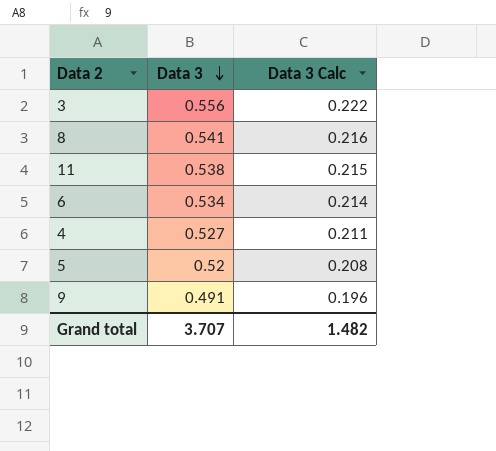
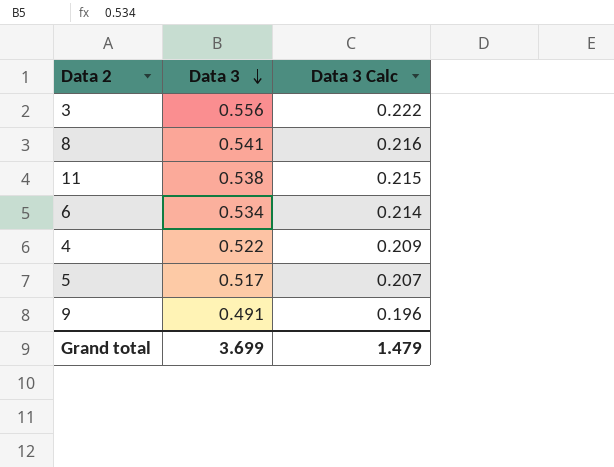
4 | Data 3: 0.527 -> 0.522
4 | Data 3 Calc: 0.211 -> 0.209
5 | Data 3: 0.52 -> 0.517
5 | Data 3 Calc: 0.208 -> 0.207
Grand total | Data 3: 3.707 -> 3.699
Grand total | Data 3 Calc: 1.482 -> 1.479

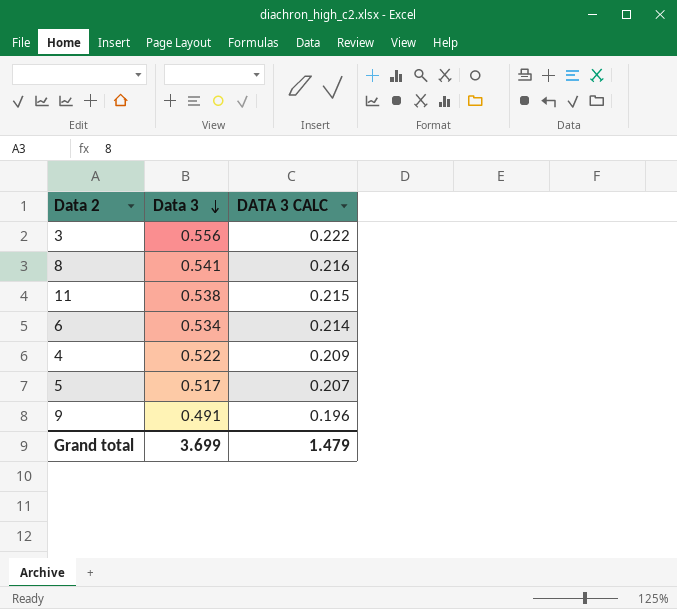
column name: Data 3 Calc -> DATA 3 CALC

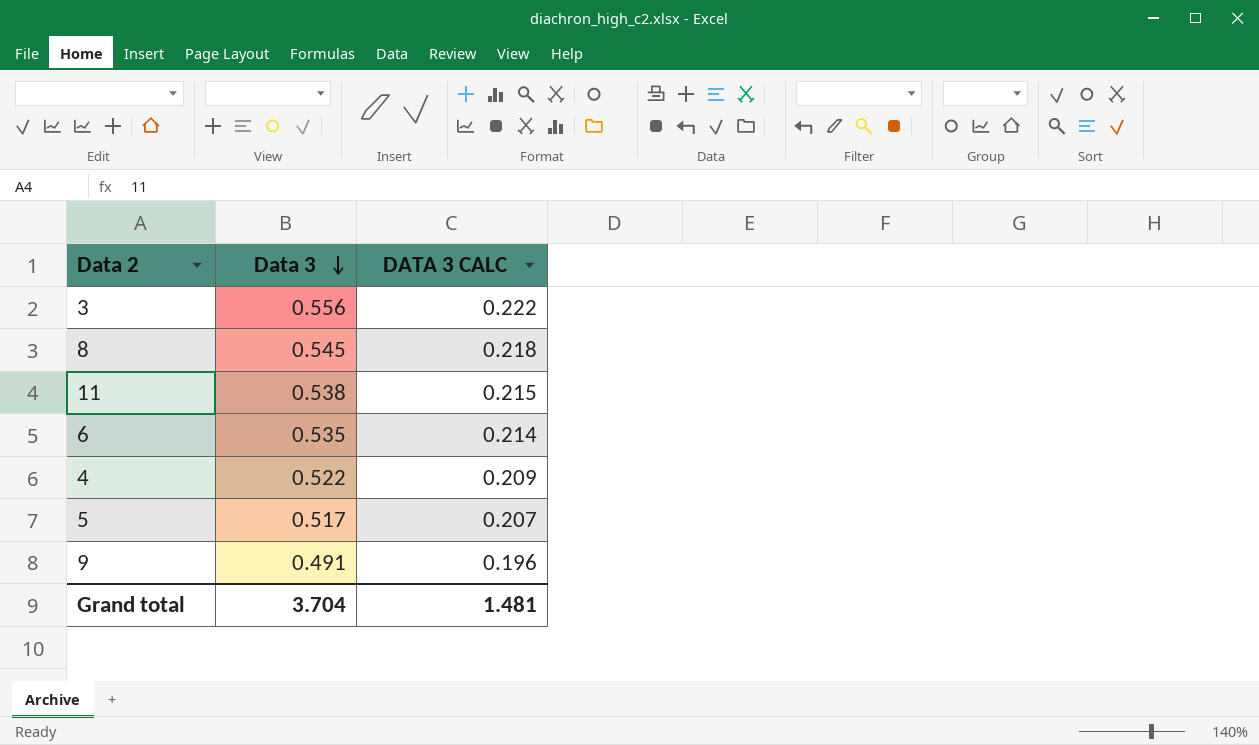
8 | Data 3: 0.541 -> 0.545
8 | DATA 3 CALC: 0.216 -> 0.218
6 | Data 3: 0.534 -> 0.535
Grand total | Data 3: 3.699 -> 3.704
Grand total | DATA 3 CALC: 1.479 -> 1.481

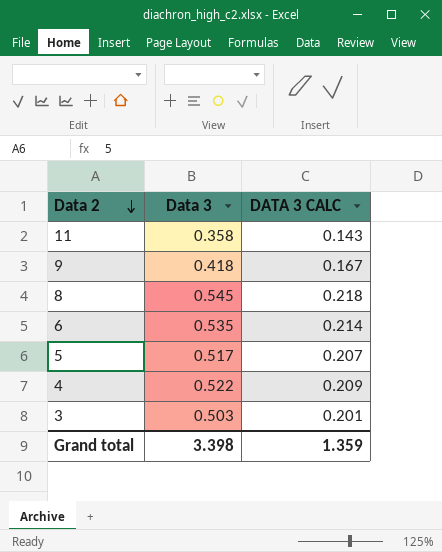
row order: Data 3 descending -> Data 2 descending
11 | Data 3: 0.538 -> 0.358
11 | DATA 3 CALC: 0.215 -> 0.143
9 | Data 3: 0.491 -> 0.418
9 | DATA 3 CALC: 0.196 -> 0.167
3 | Data 3: 0.556 -> 0.503
3 | DATA 3 CALC: 0.222 -> 0.201
Grand total | Data 3: 3.704 -> 3.398
Grand total | DATA 3 CALC: 1.481 -> 1.359

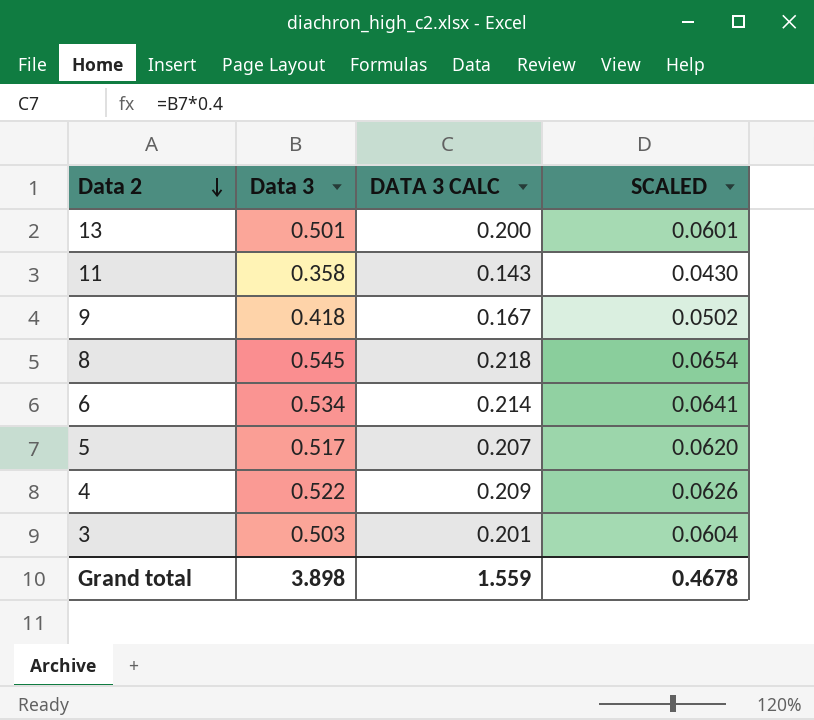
column SCALED | formula: none -> [Data 3] * 0.12
row 13: none -> 0.501 | 0.200 | 0.0601
6 | Data 3: 0.535 -> 0.534
Grand total | Data 3: 3.398 -> 3.898
Grand total | DATA 3 CALC: 1.359 -> 1.559

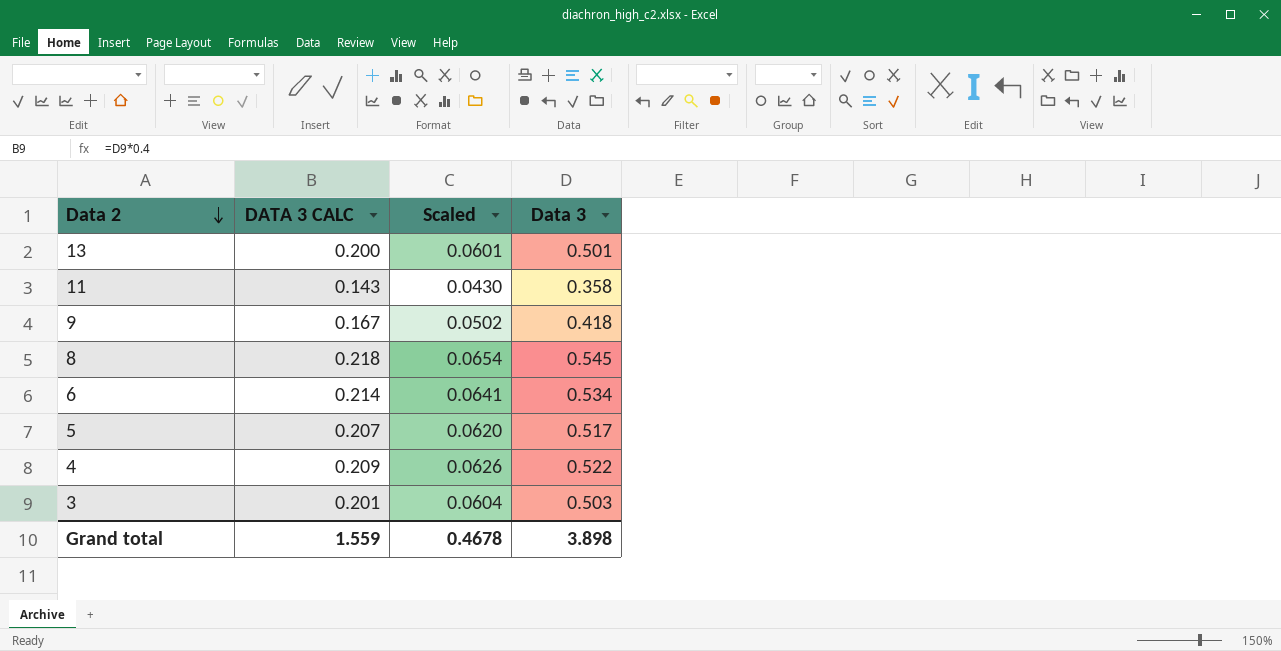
column name: SCALED -> Scaled
column Data 3 | position: 2 -> 4

